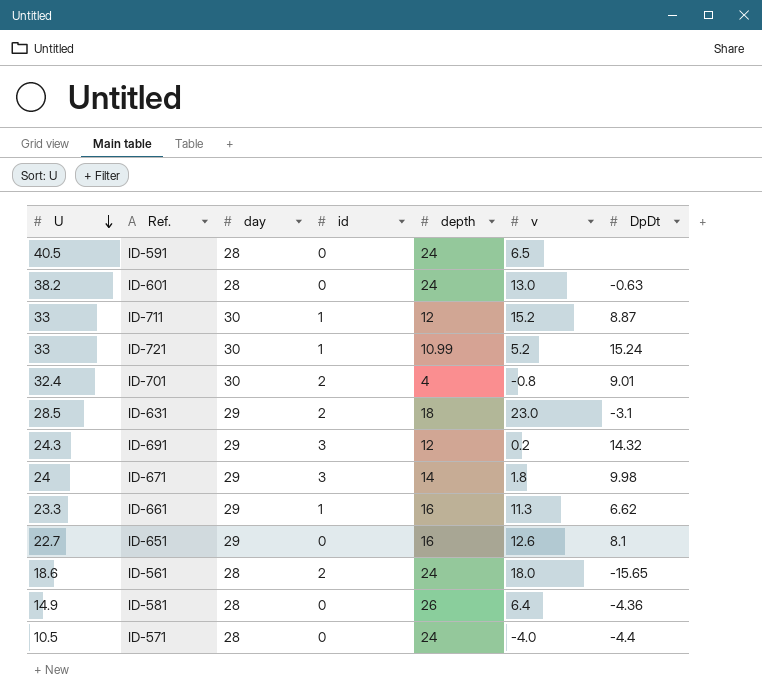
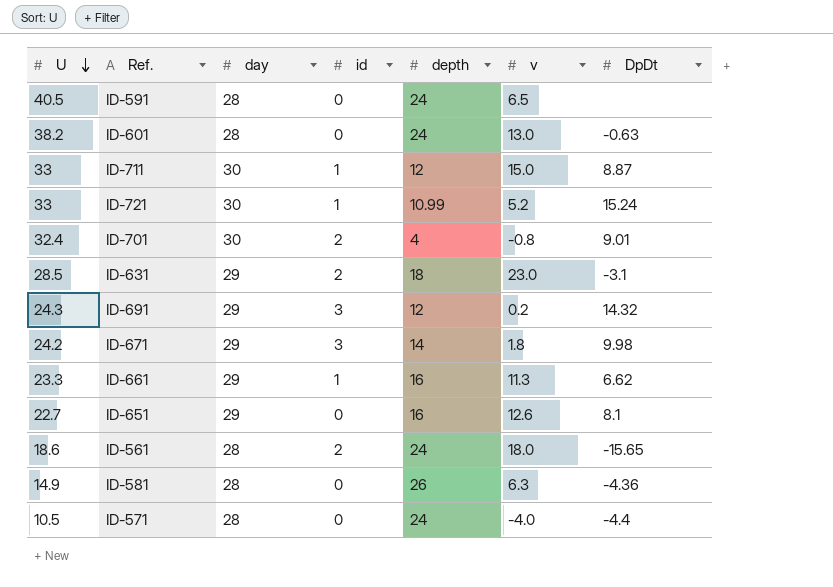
ID-711 | v: 15.2 -> 15.0
ID-671 | U: 24 -> 24.2
ID-581 | v: 6.4 -> 6.3

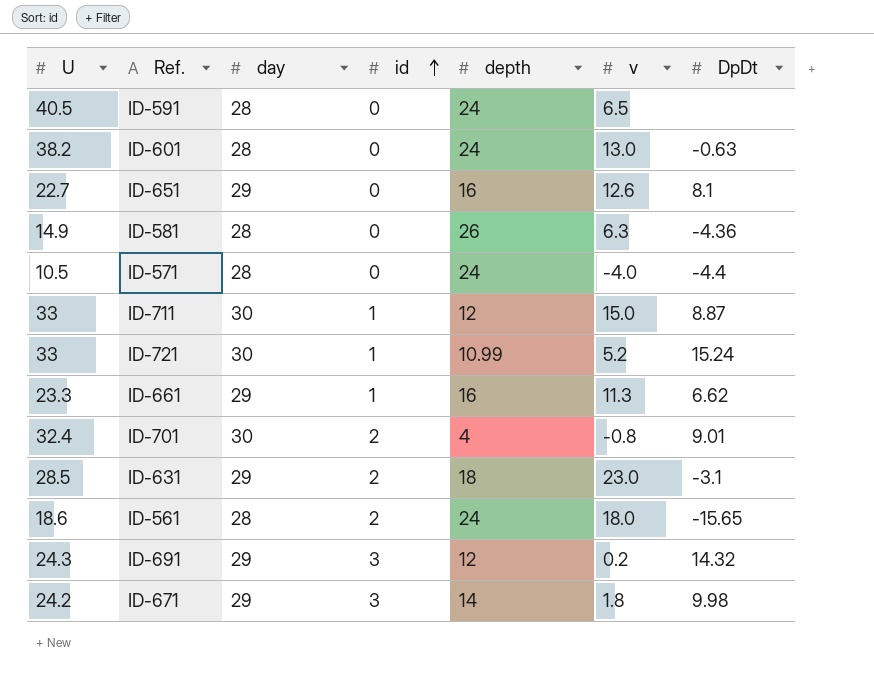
row order: U descending -> id ascending

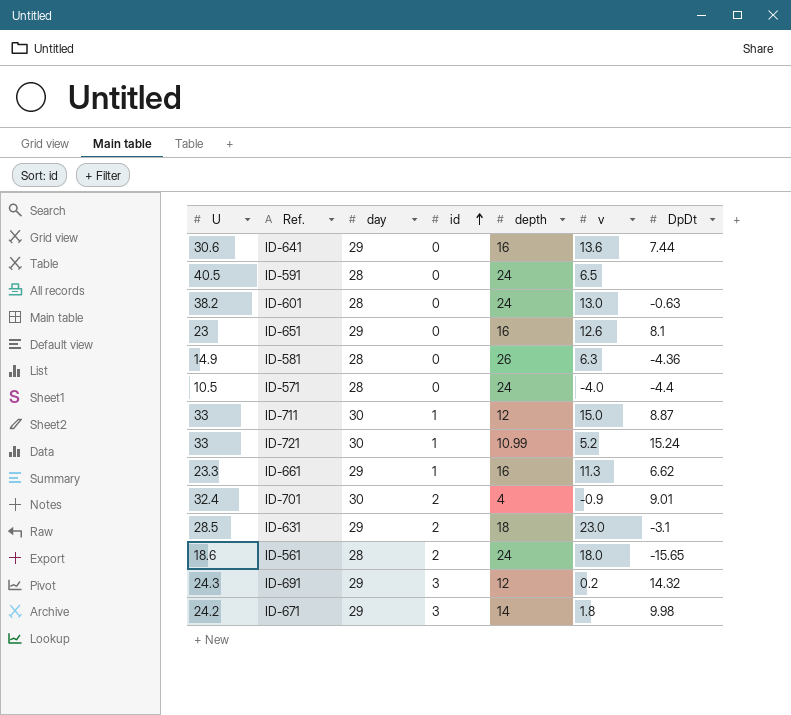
row ID-641: none -> 30.6 | 29 | 0 | 16 | 13.6 | 7.44
ID-651 | U: 22.7 -> 23
ID-701 | v: -0.8 -> -0.9

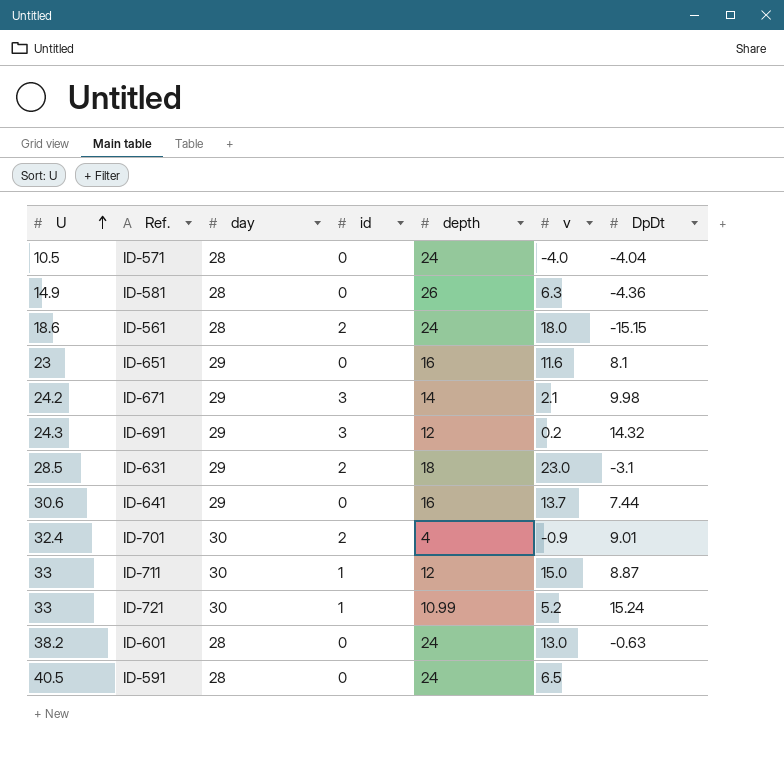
row order: id ascending -> U ascending
row ID-661: 23.3 | 29 | 1 | 16 | 11.3 | 6.62 -> none
ID-571 | DpDt: -4.4 -> -4.04
ID-561 | DpDt: -15.65 -> -15.15
ID-651 | v: 12.6 -> 11.6
ID-671 | v: 1.8 -> 2.1
ID-641 | v: 13.6 -> 13.7

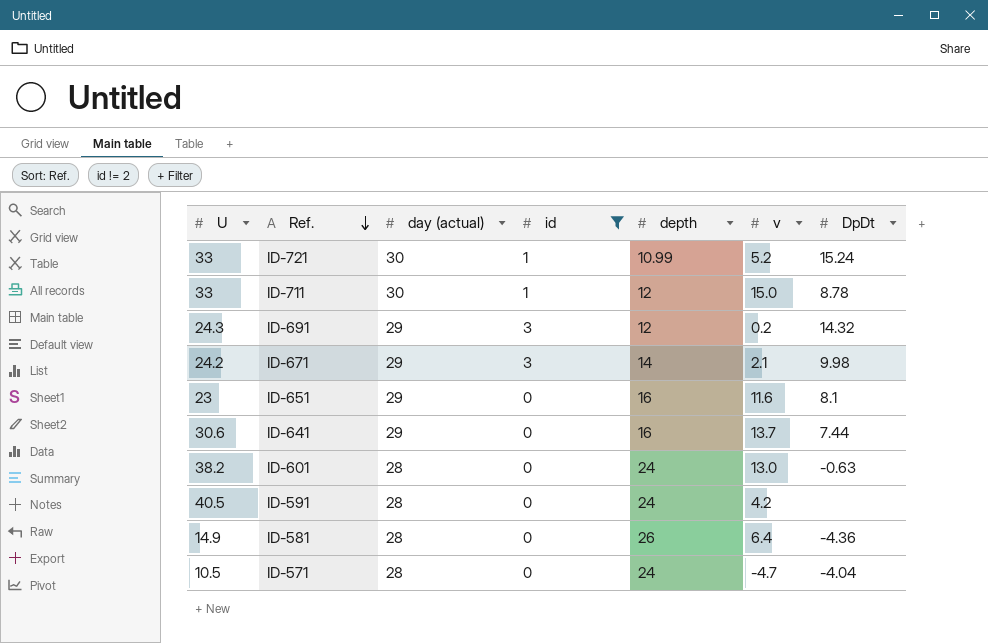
filter: none -> id != 2
row order: U ascending -> Ref. descending
column name: day -> day (actual)
ID-711 | DpDt: 8.87 -> 8.78
ID-591 | v: 6.5 -> 4.2
ID-581 | v: 6.3 -> 6.4
ID-571 | v: -4.0 -> -4.7

